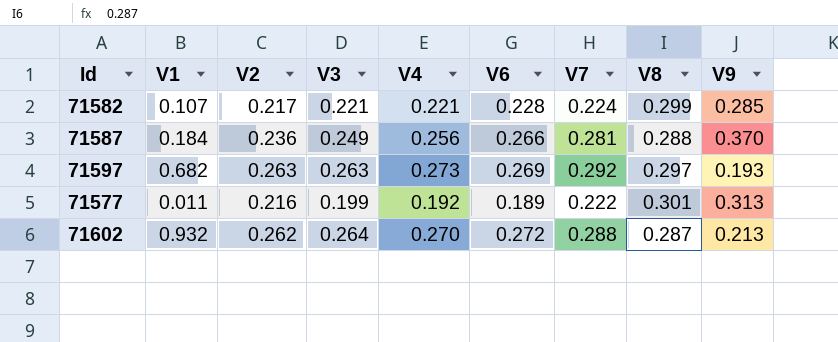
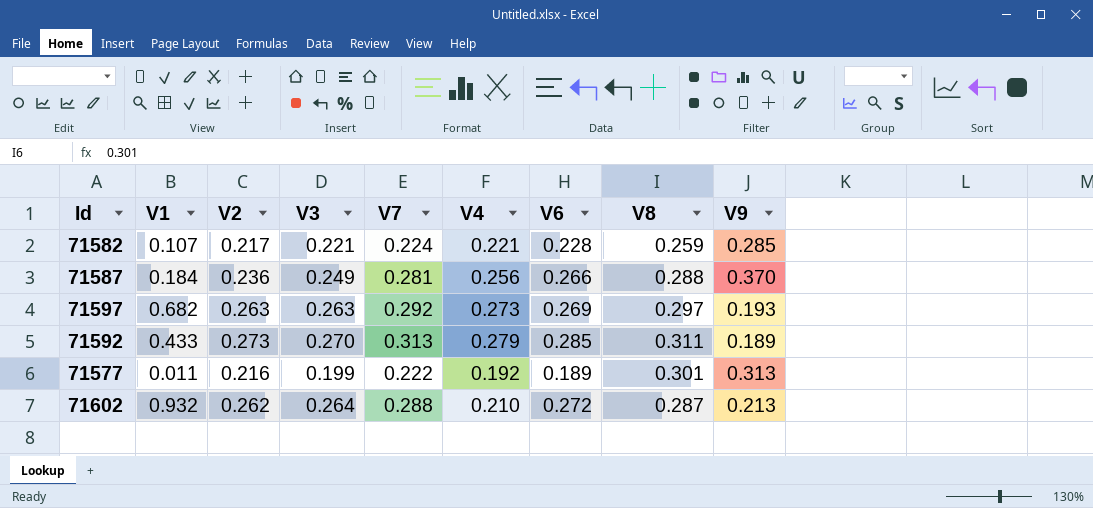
column V7 | position: 7 -> 5
71582 | V8: 0.299 -> 0.259
row 71592: none -> 0.433 | 0.273 | 0.270 | 0.313 | 0.279 | 0.285 | 0.311 | 0.189
71602 | V4: 0.270 -> 0.210

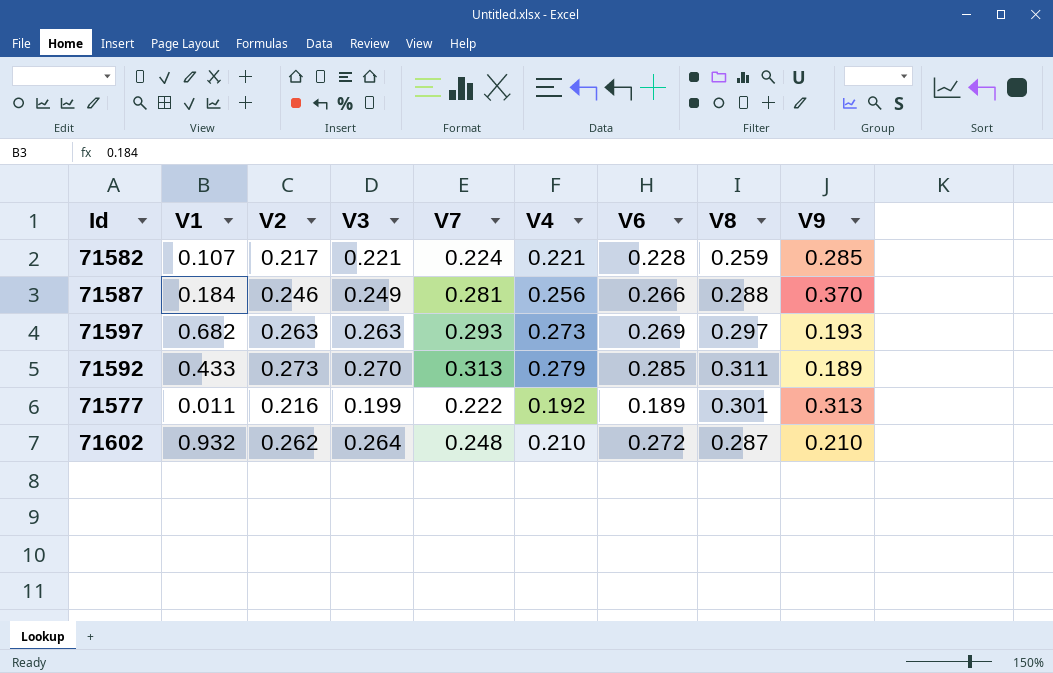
71587 | V2: 0.236 -> 0.246
71597 | V7: 0.292 -> 0.293
71602 | V7: 0.288 -> 0.248
71602 | V9: 0.213 -> 0.210

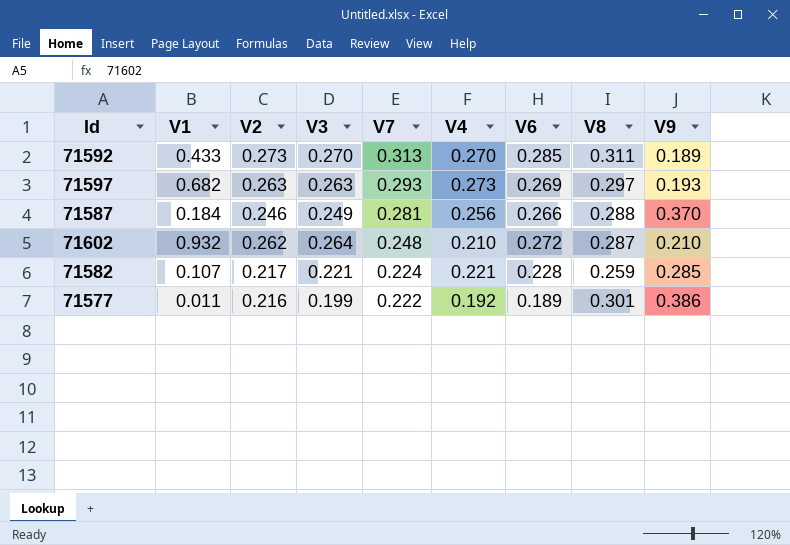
row order: none -> V7 descending
71592 | V4: 0.279 -> 0.270
71577 | V9: 0.313 -> 0.386

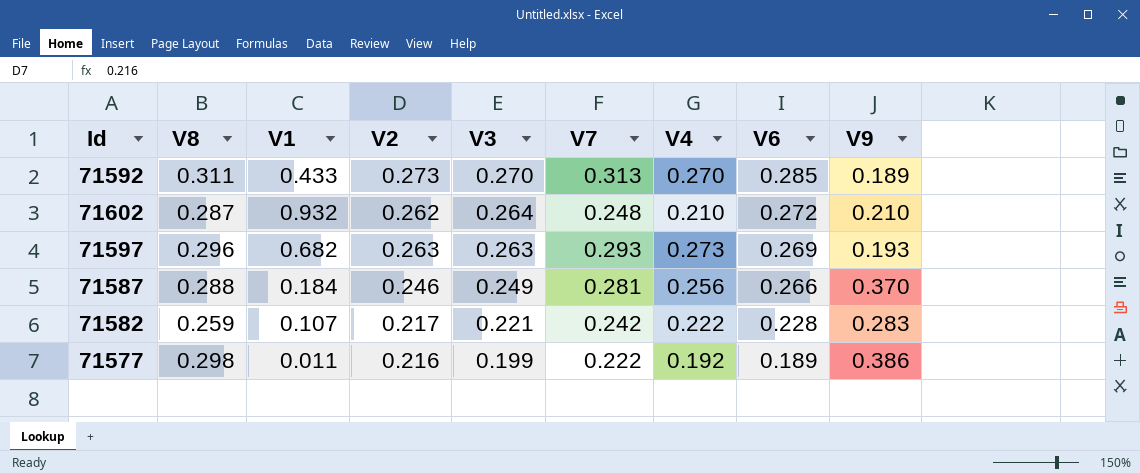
row order: V7 descending -> V3 descending
column V8 | position: 8 -> 2
71597 | V8: 0.297 -> 0.296
71582 | V7: 0.224 -> 0.242
71582 | V4: 0.221 -> 0.222
71582 | V9: 0.285 -> 0.283
71577 | V8: 0.301 -> 0.298

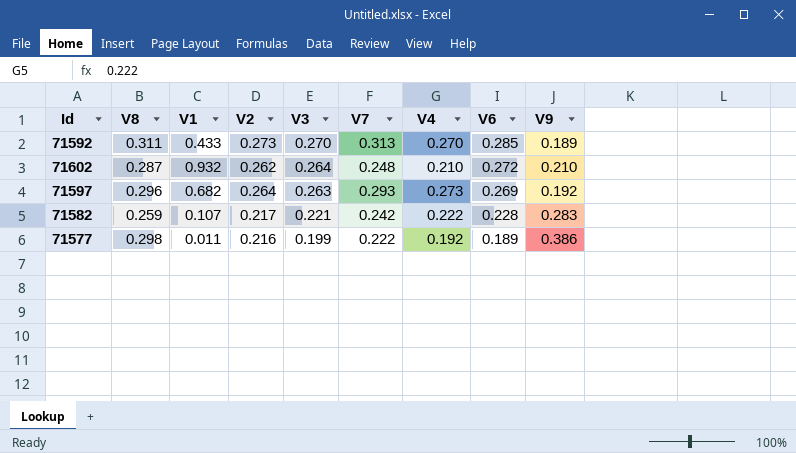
row 71587: 0.288 | 0.184 | 0.246 | 0.249 | 0.281 | 0.256 | 0.266 | 0.370 -> none
71597 | V2: 0.263 -> 0.264
71597 | V9: 0.193 -> 0.192

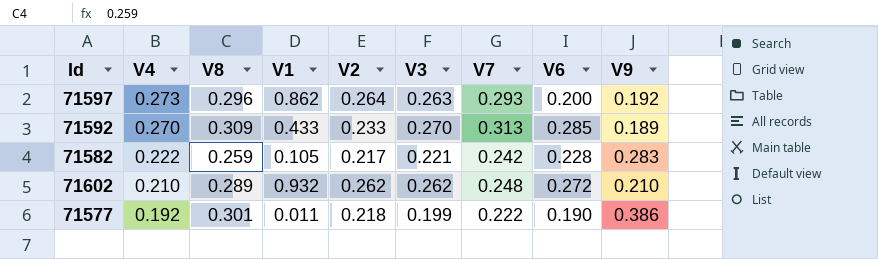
row order: V3 descending -> V4 descending
column V4 | position: 7 -> 2
71597 | V1: 0.682 -> 0.862
71597 | V6: 0.269 -> 0.200
71592 | V8: 0.311 -> 0.309
71592 | V2: 0.273 -> 0.233
71582 | V1: 0.107 -> 0.105
71602 | V8: 0.287 -> 0.289
71602 | V3: 0.264 -> 0.262
71577 | V8: 0.298 -> 0.301
71577 | V2: 0.216 -> 0.218
71577 | V6: 0.189 -> 0.190

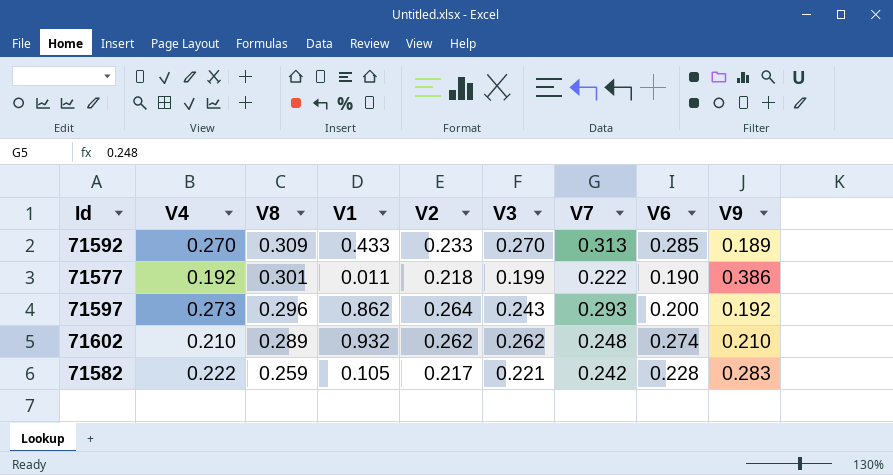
row order: V4 descending -> V8 descending
71597 | V3: 0.263 -> 0.243
71602 | V6: 0.272 -> 0.274

